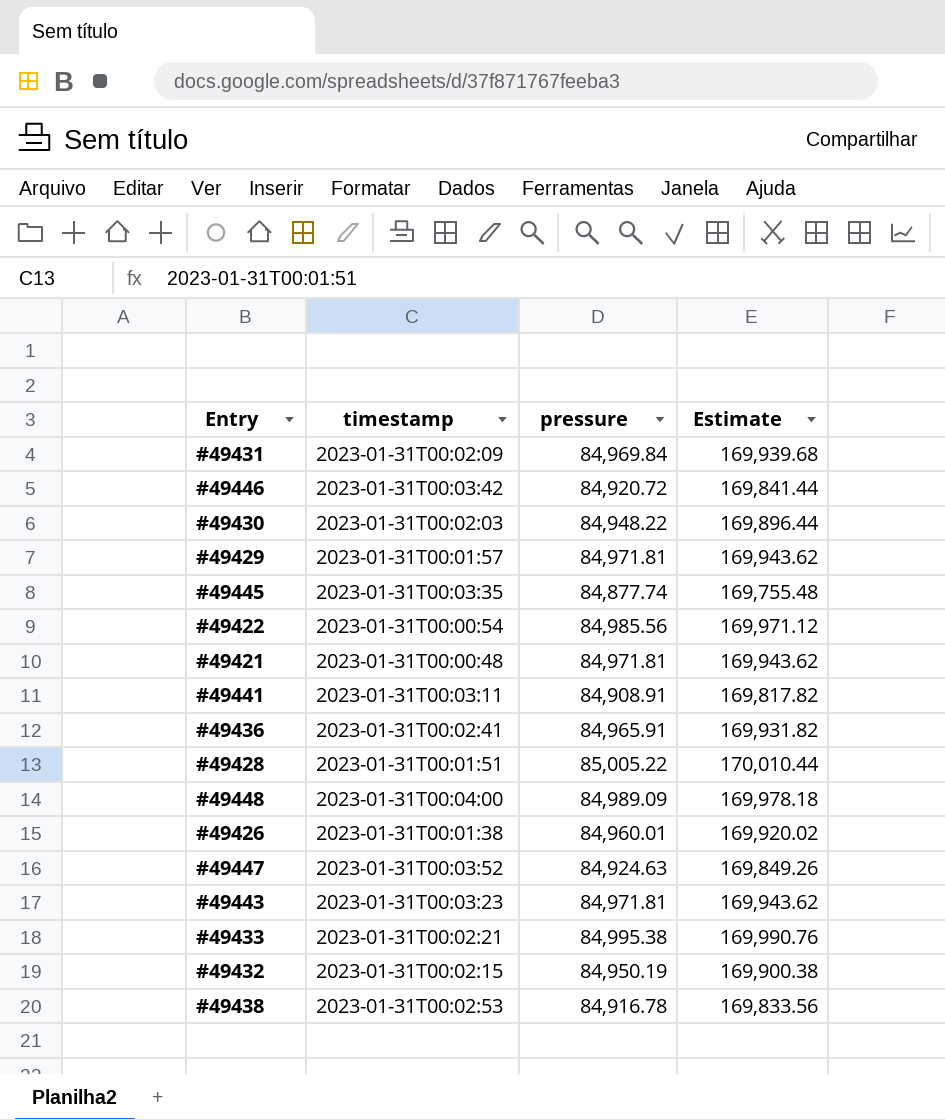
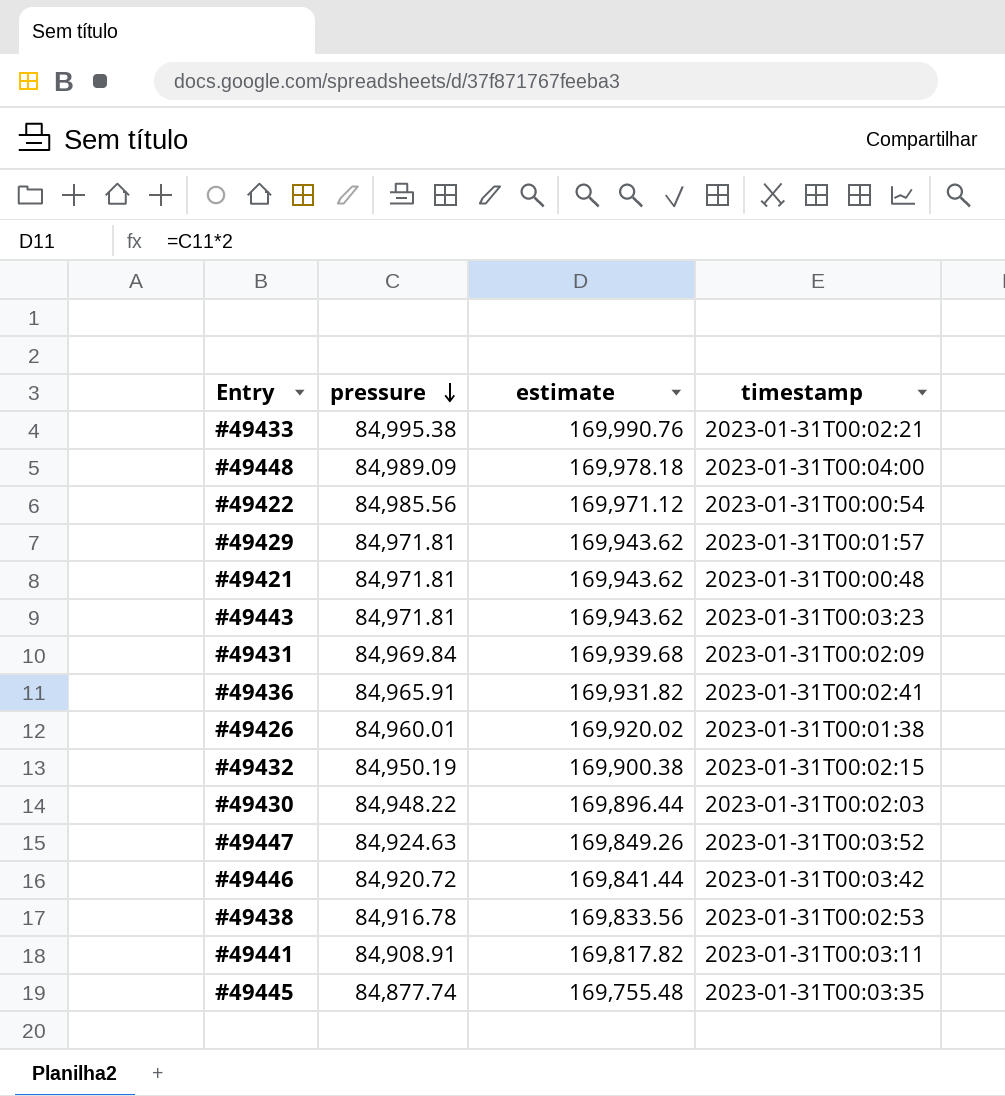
row order: none -> pressure descending
column name: Estimate -> estimate
column timestamp | position: 2 -> 4
row #49428: 2023-01-31T00:01:51 | 85,005.22 | 170,010.44 -> none

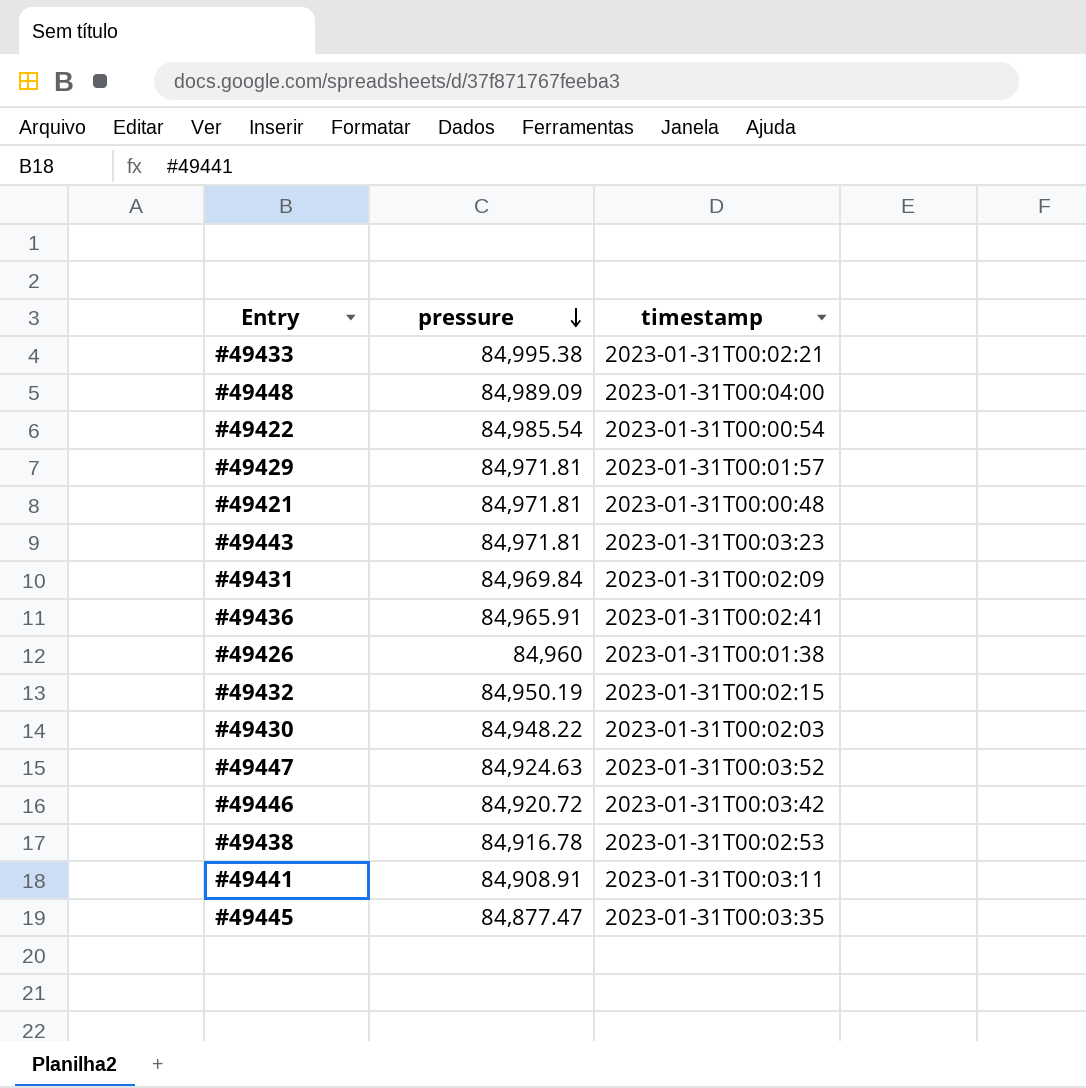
column estimate | formula: [pressure] * 2 -> none
#49422 | pressure: 84,985.56 -> 84,985.54
#49426 | pressure: 84,960.01 -> 84,960
#49445 | pressure: 84,877.74 -> 84,877.47

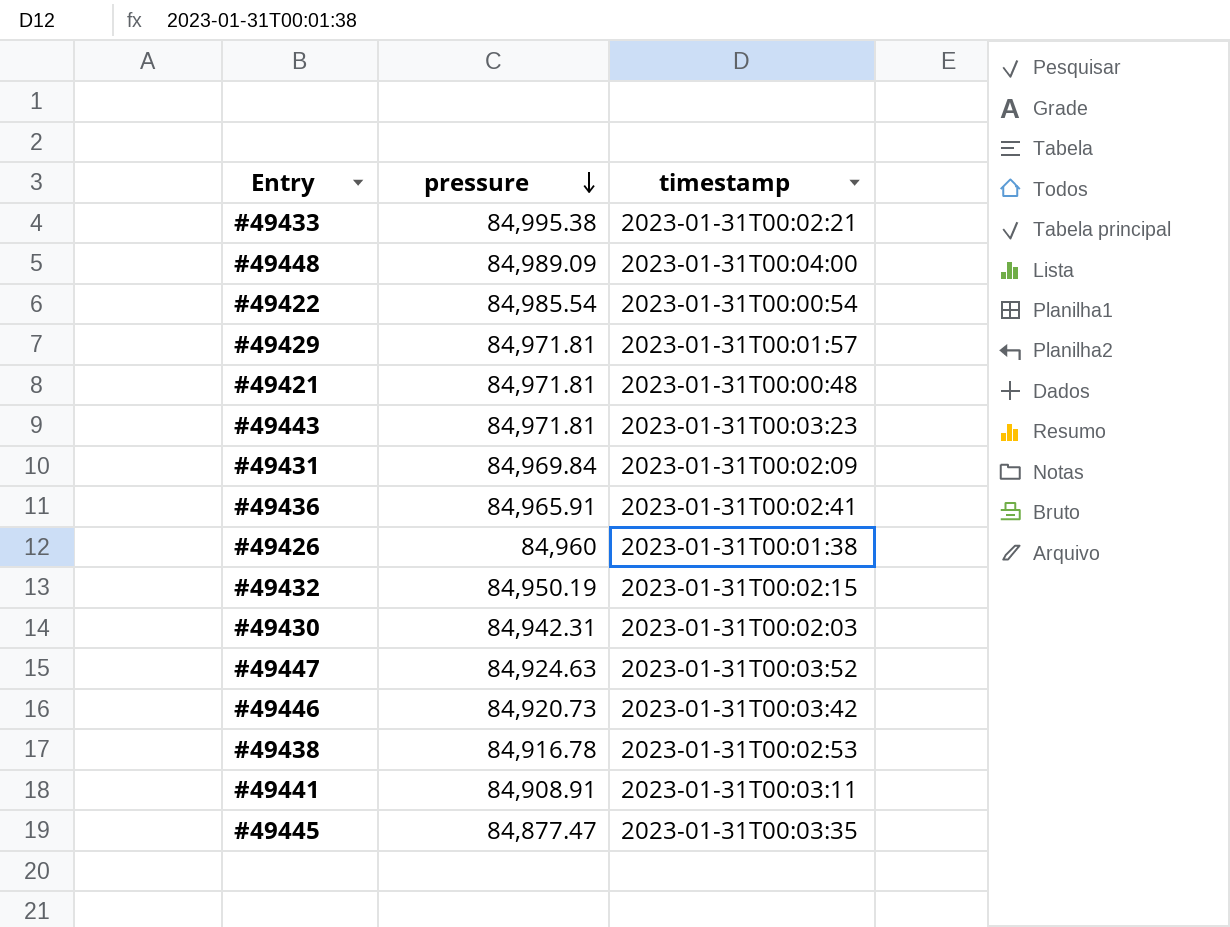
#49430 | pressure: 84,948.22 -> 84,942.31
#49446 | pressure: 84,920.72 -> 84,920.73

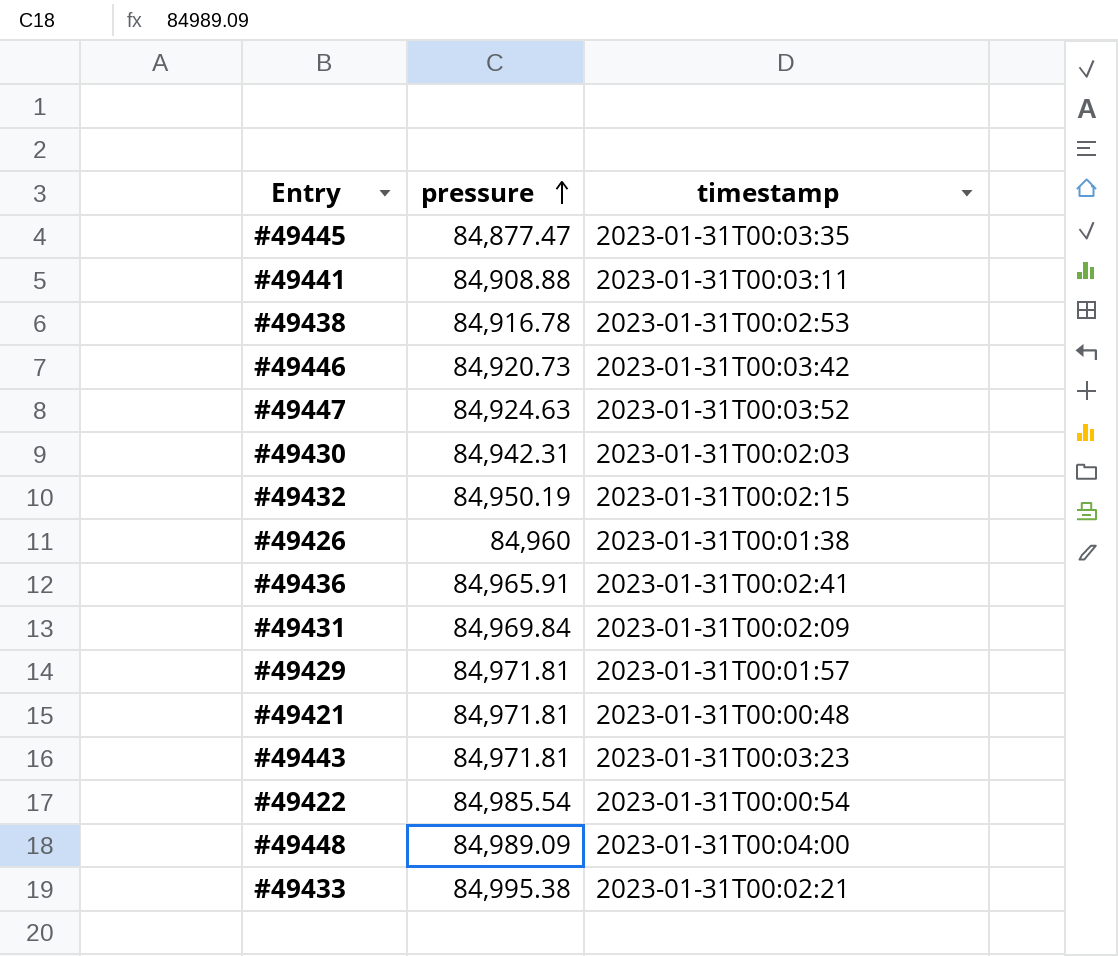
row order: pressure descending -> pressure ascending
#49441 | pressure: 84,908.91 -> 84,908.88

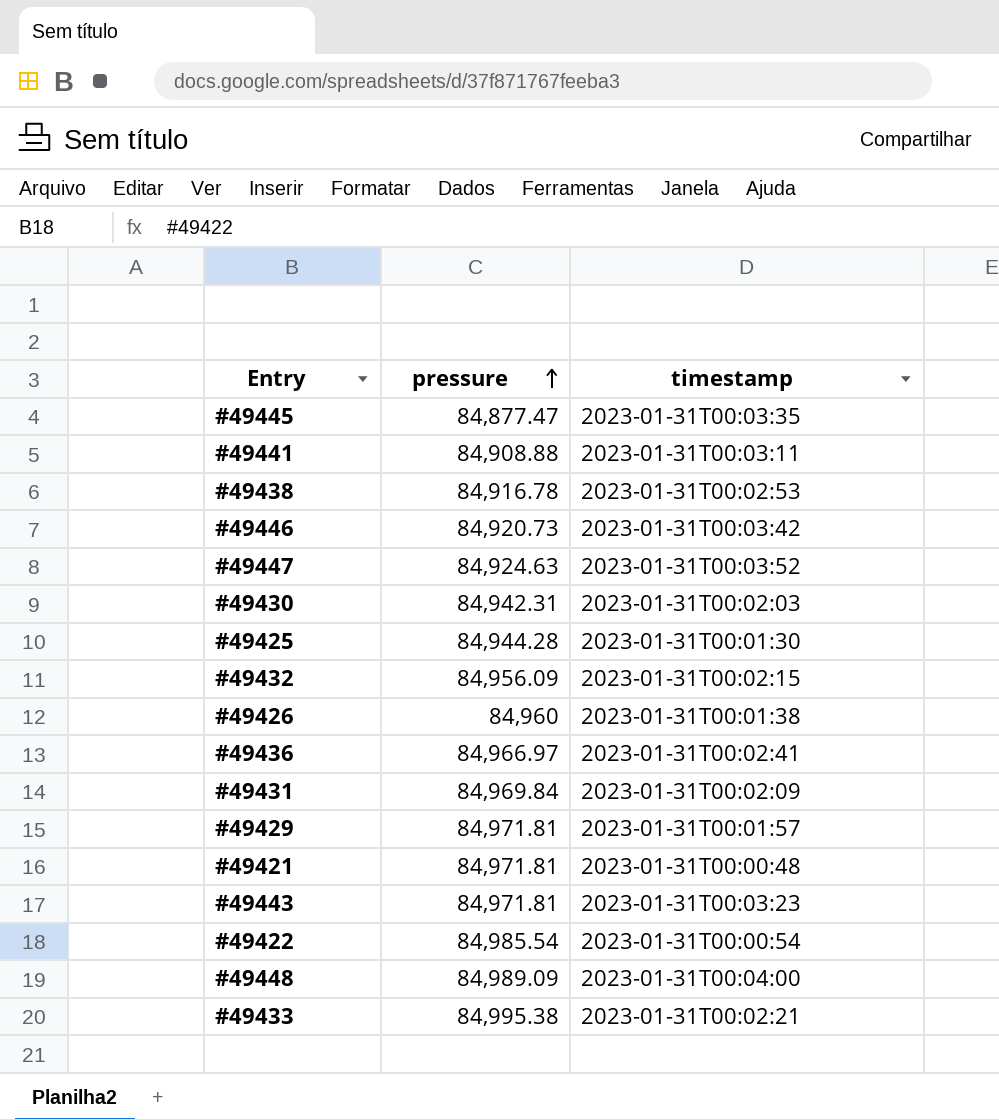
row #49425: none -> 84,944.28 | 2023-01-31T00:01:30
#49432 | pressure: 84,950.19 -> 84,956.09
#49436 | pressure: 84,965.91 -> 84,966.97

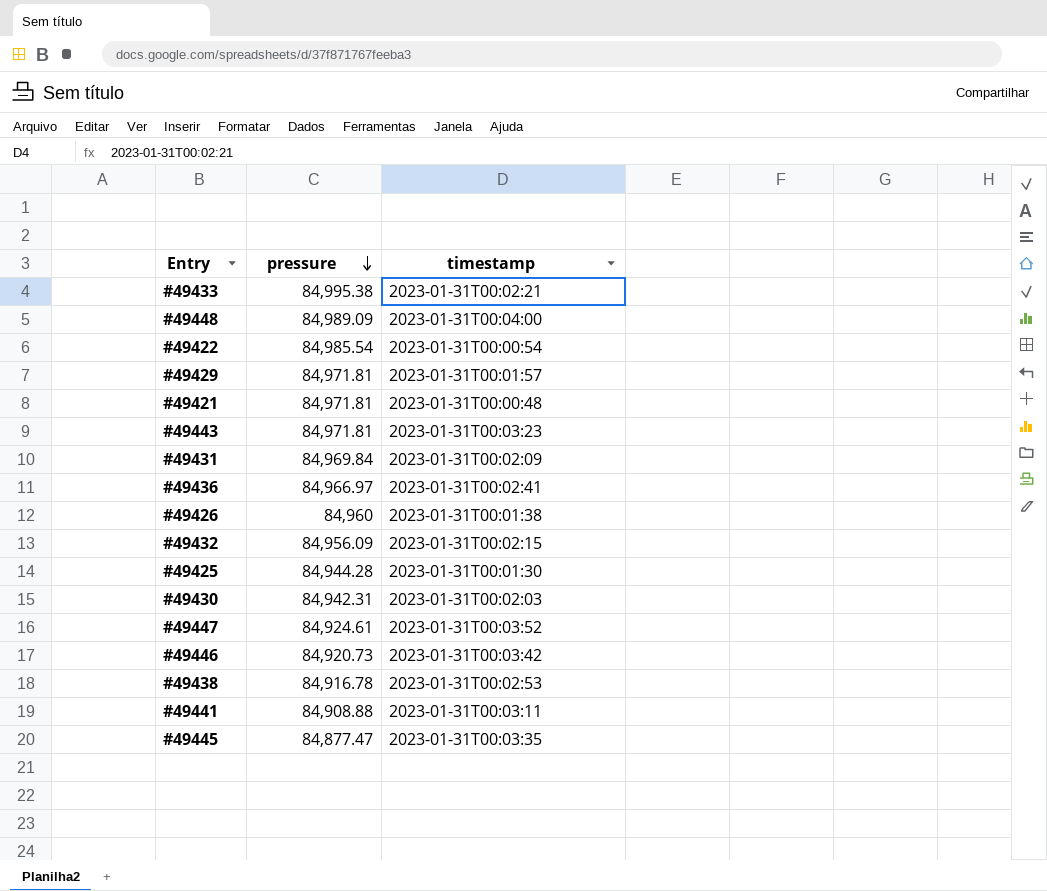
row order: pressure ascending -> pressure descending
#49447 | pressure: 84,924.63 -> 84,924.61

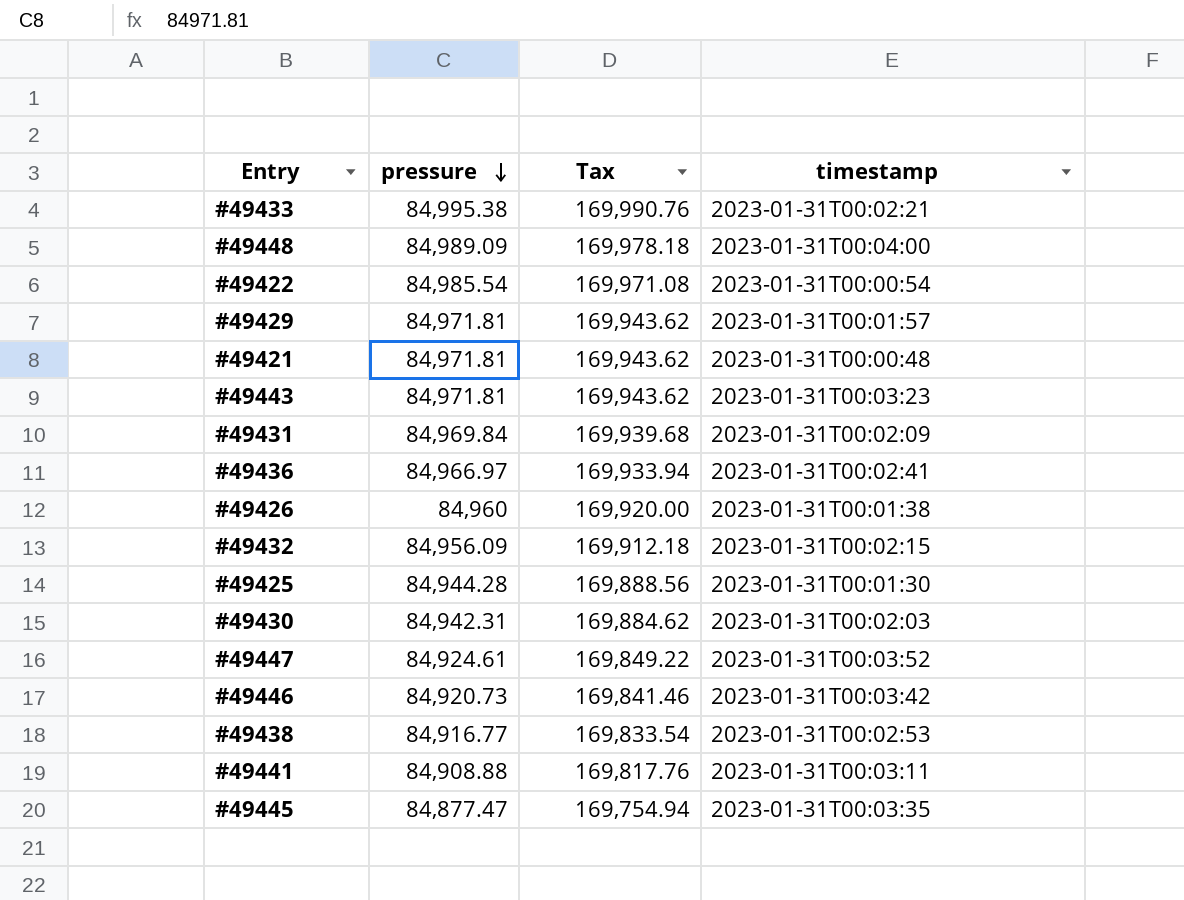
column Tax | formula: none -> [pressure] * 2
#49438 | pressure: 84,916.78 -> 84,916.77

